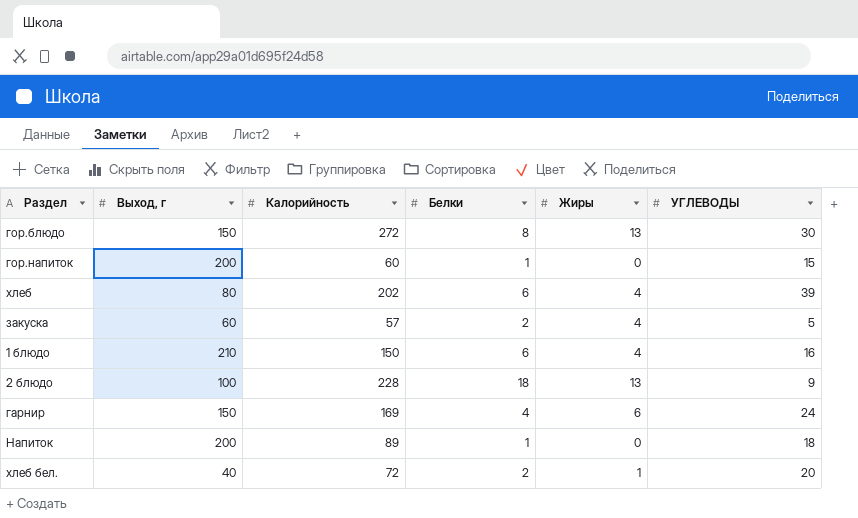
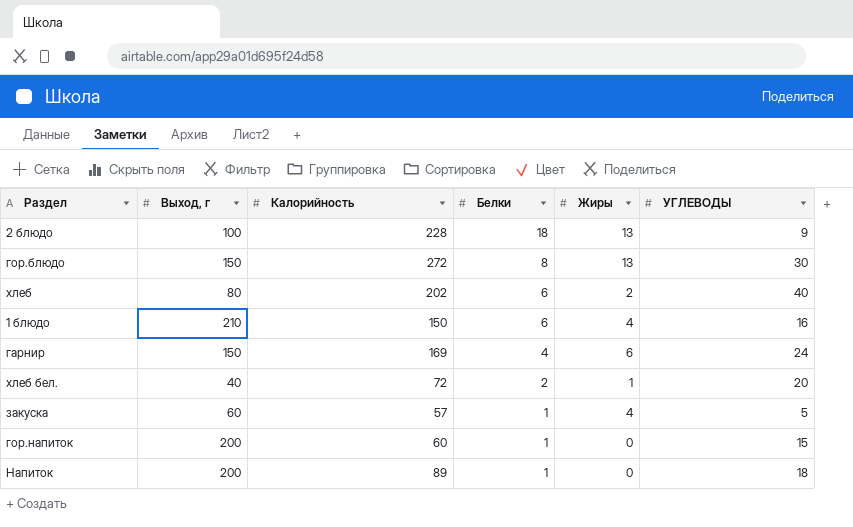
row order: none -> Белки descending
хлеб | Жиры: 4 -> 2
хлеб | УГЛЕВОДЫ: 39 -> 40
закуска | Белки: 2 -> 1

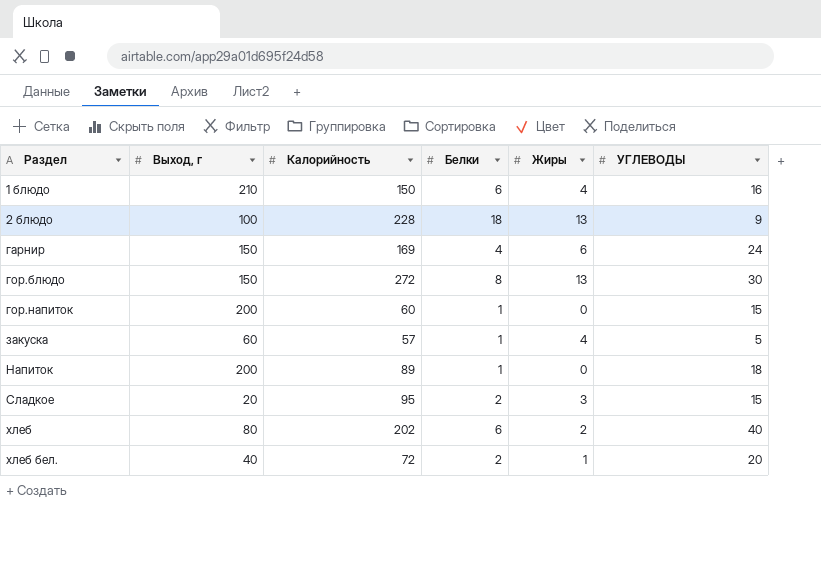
row order: Белки descending -> Раздел ascending
row Сладкое: none -> 20 | 95 | 2 | 3 | 15

